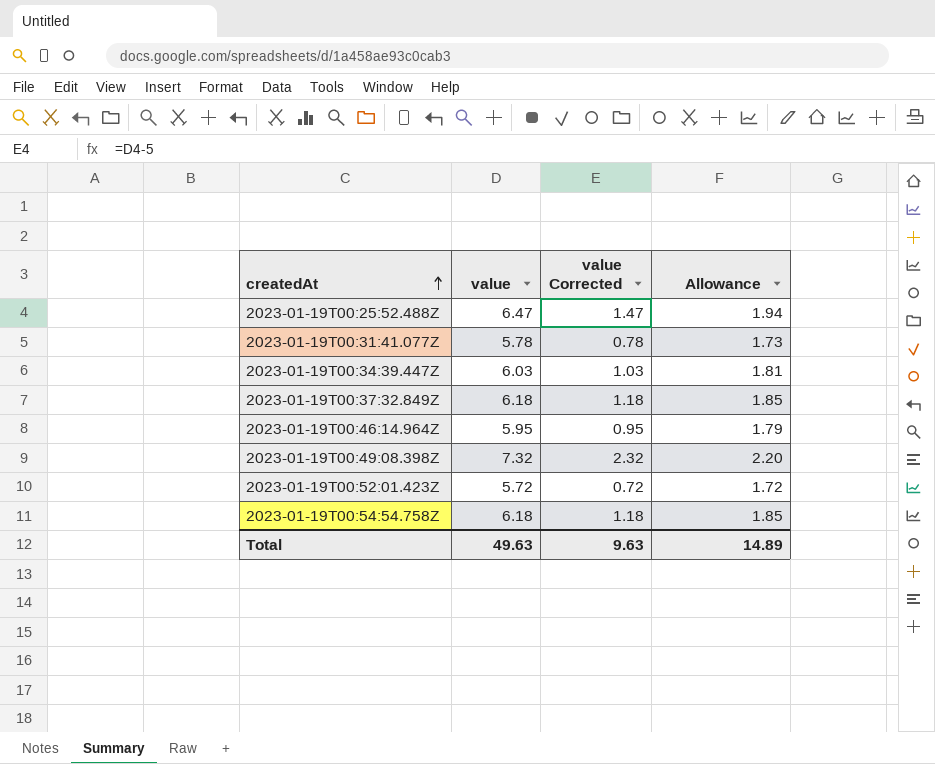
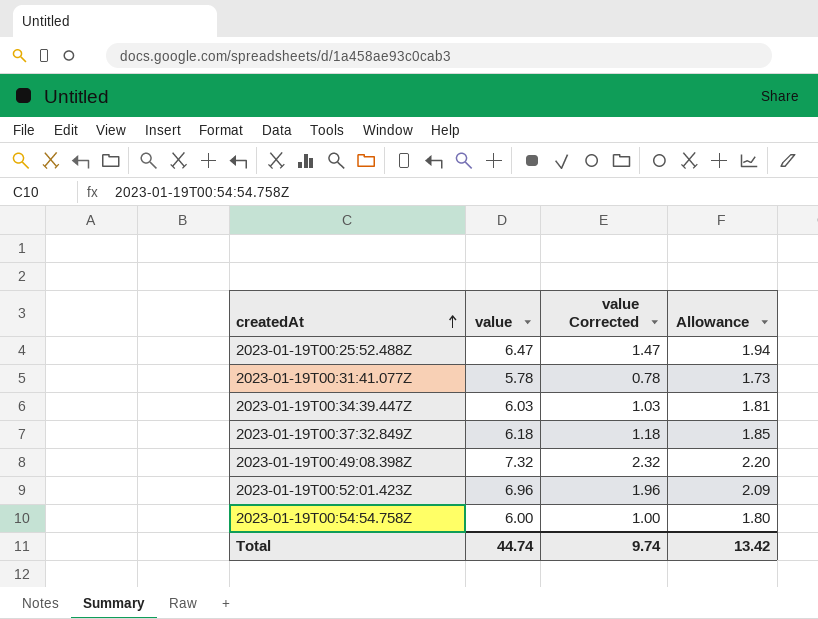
row 2023-01-19T00:46:14.964Z: 5.95 | 0.95 | 1.79 -> none
2023-01-19T00:52:01.423Z | value: 5.72 -> 6.96
2023-01-19T00:52:01.423Z | value Corrected: 0.72 -> 1.96
2023-01-19T00:52:01.423Z | Allowance: 1.72 -> 2.09
2023-01-19T00:54:54.758Z | value: 6.18 -> 6.00
2023-01-19T00:54:54.758Z | value Corrected: 1.18 -> 1.00
2023-01-19T00:54:54.758Z | Allowance: 1.85 -> 1.80
Total | value: 49.63 -> 44.74
Total | value Corrected: 9.63 -> 9.74
Total | Allowance: 14.89 -> 13.42

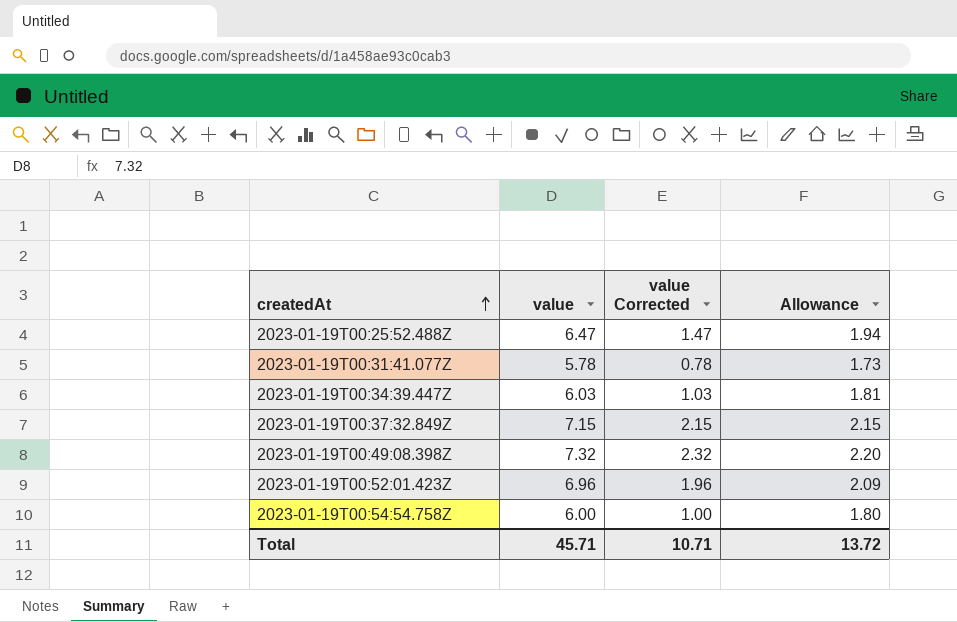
2023-01-19T00:37:32.849Z | value: 6.18 -> 7.15
2023-01-19T00:37:32.849Z | value Corrected: 1.18 -> 2.15
2023-01-19T00:37:32.849Z | Allowance: 1.85 -> 2.15
Total | value: 44.74 -> 45.71
Total | value Corrected: 9.74 -> 10.71
Total | Allowance: 13.42 -> 13.72

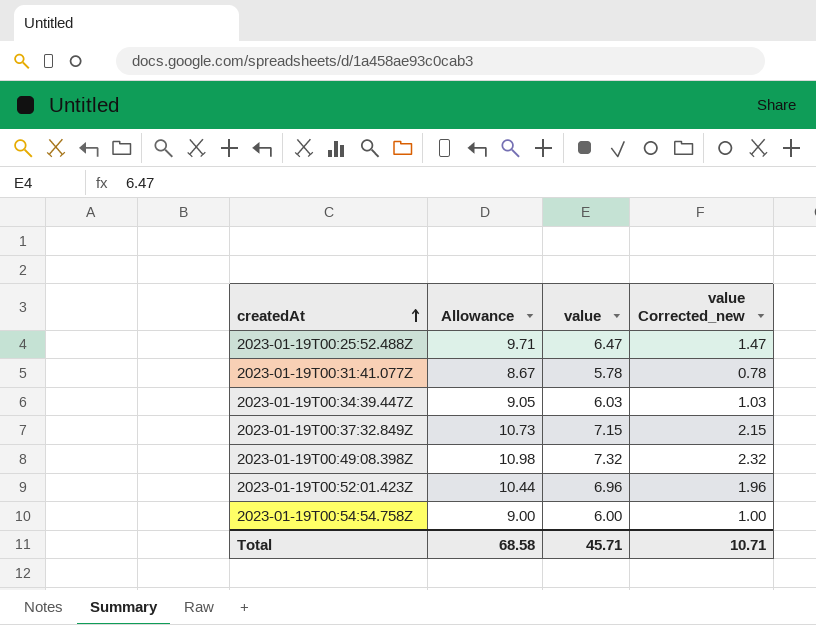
column Allowance | formula: [value] * 0.3 -> [value] * 1.5
column Allowance | position: 4 -> 2
column name: value Corrected -> value Corrected_new
Total | Allowance: 13.72 -> 68.58

